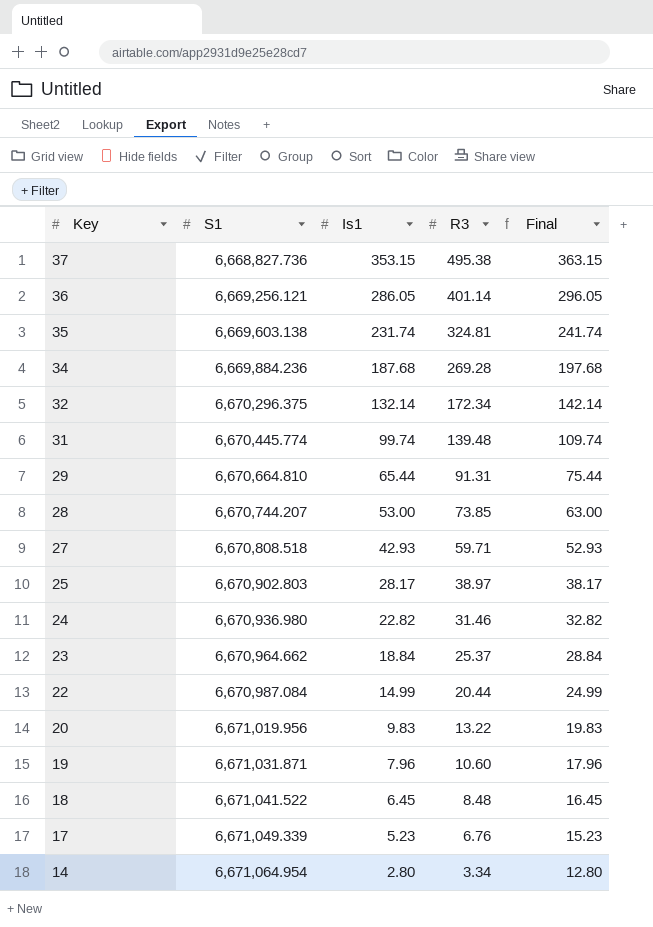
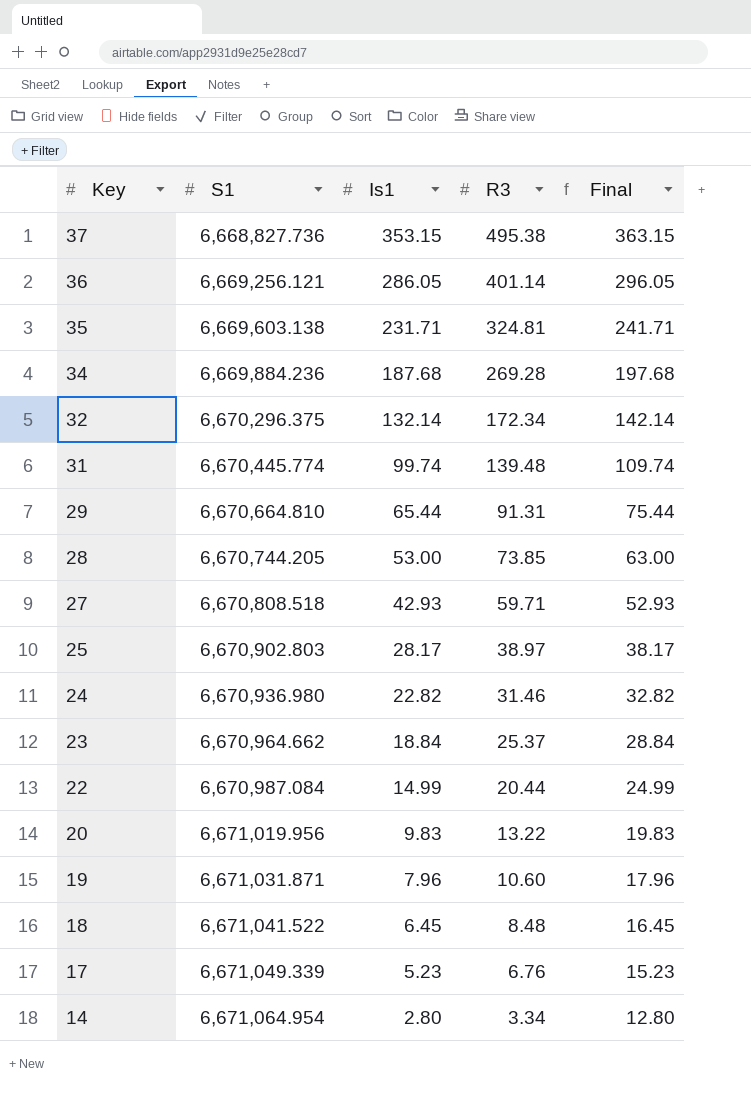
35 | Is1: 231.74 -> 231.71
35 | Final: 241.74 -> 241.71
28 | S1: 6,670,744.207 -> 6,670,744.205

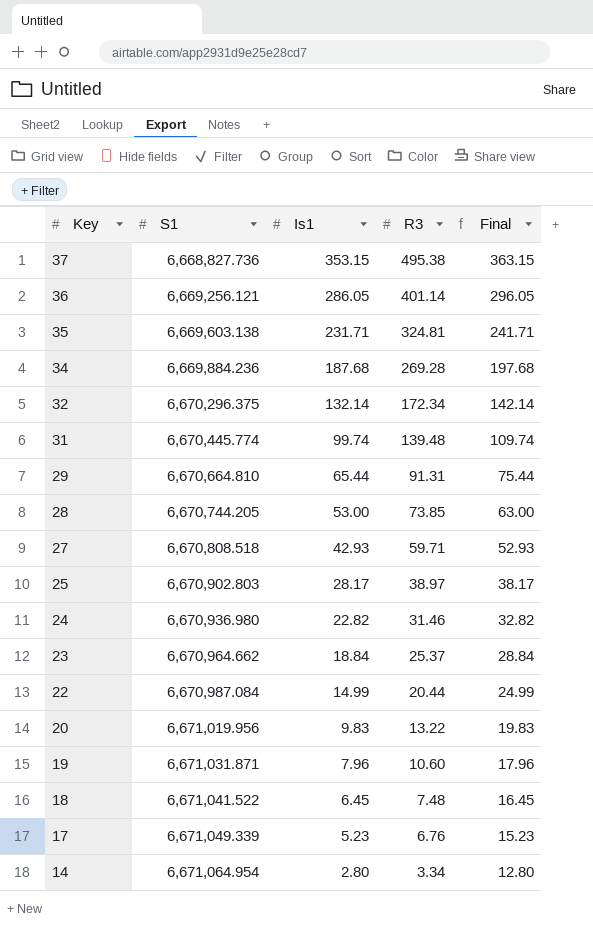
18 | R3: 8.48 -> 7.48

